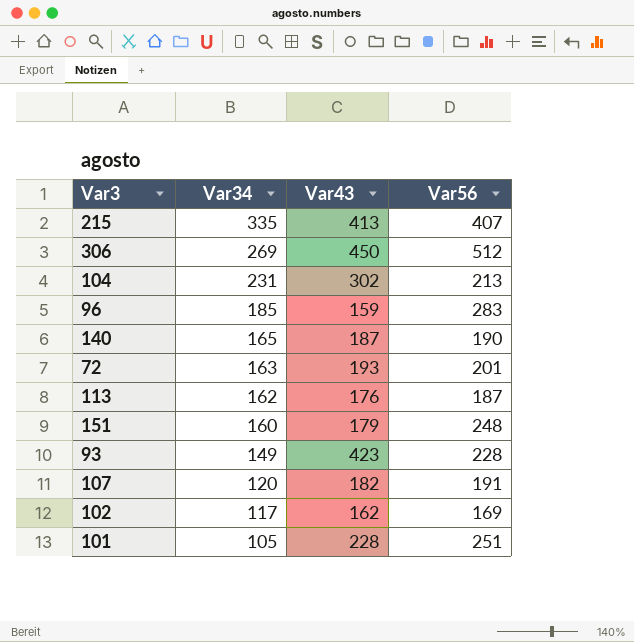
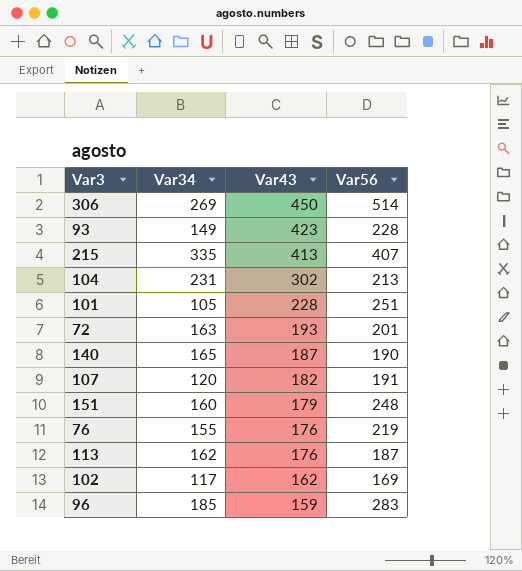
row order: Var34 descending -> Var43 descending
306 | Var56: 512 -> 514
row 76: none -> 155 | 176 | 219

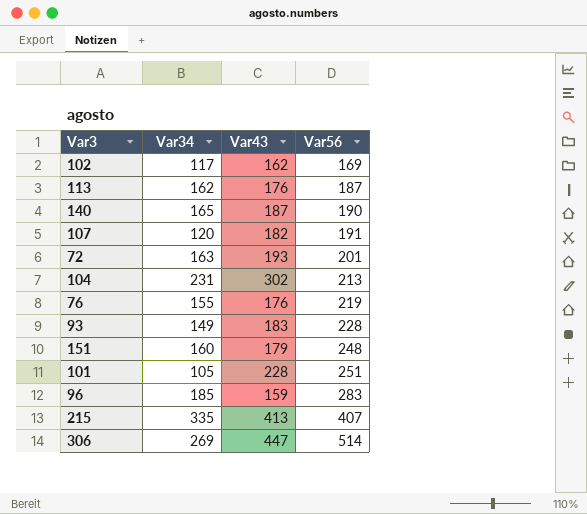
row order: Var43 descending -> Var56 ascending
93 | Var43: 423 -> 183
306 | Var43: 450 -> 447

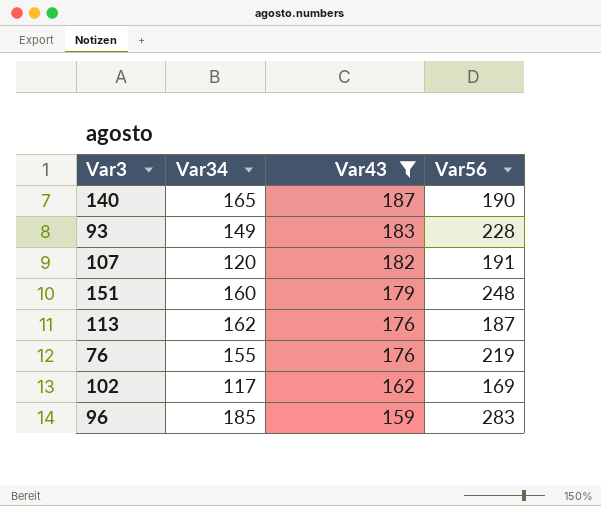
filter: none -> Var43 <= 187
row order: Var56 ascending -> Var43 descending

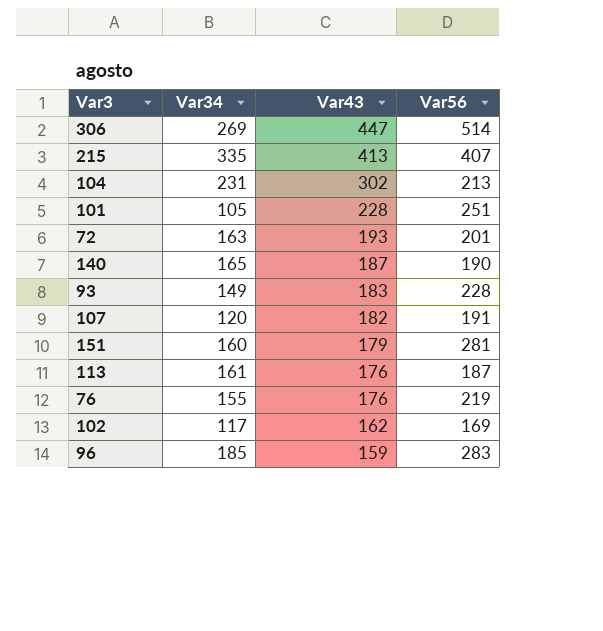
filter: Var43 <= 187 -> none
151 | Var56: 248 -> 281
113 | Var34: 162 -> 161

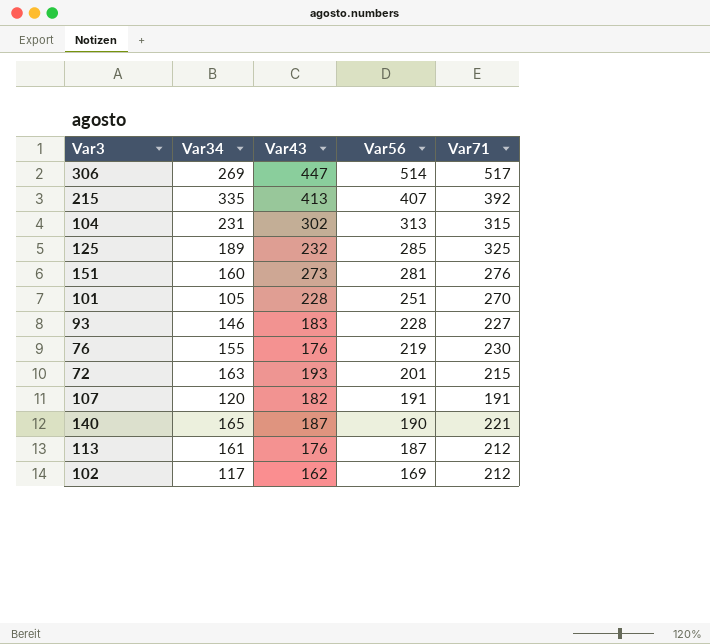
row order: Var43 descending -> Var56 descending
column Var71 | position: none -> 5
row 96: 185 | 159 | 283 -> none
104 | Var56: 213 -> 313
row 125: none -> 189 | 232 | 285 | 325
151 | Var43: 179 -> 273
93 | Var34: 149 -> 146

